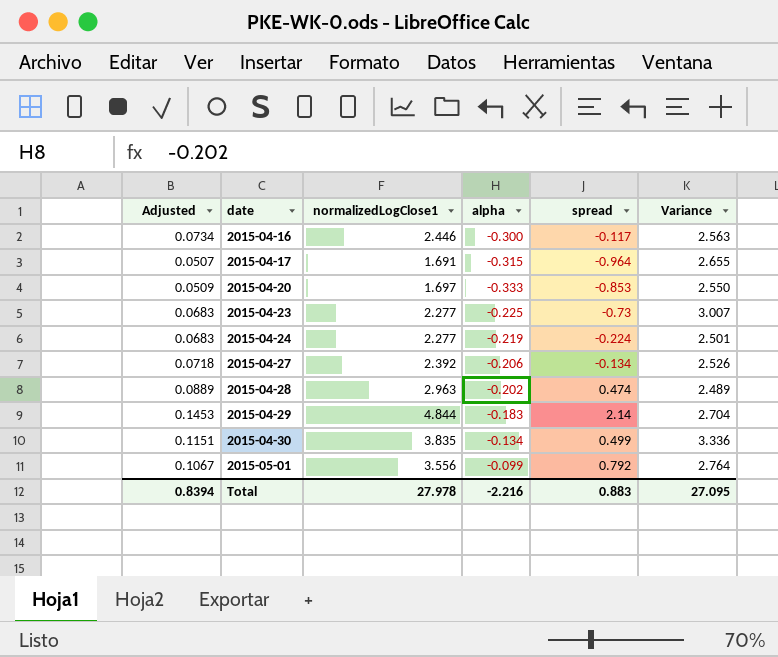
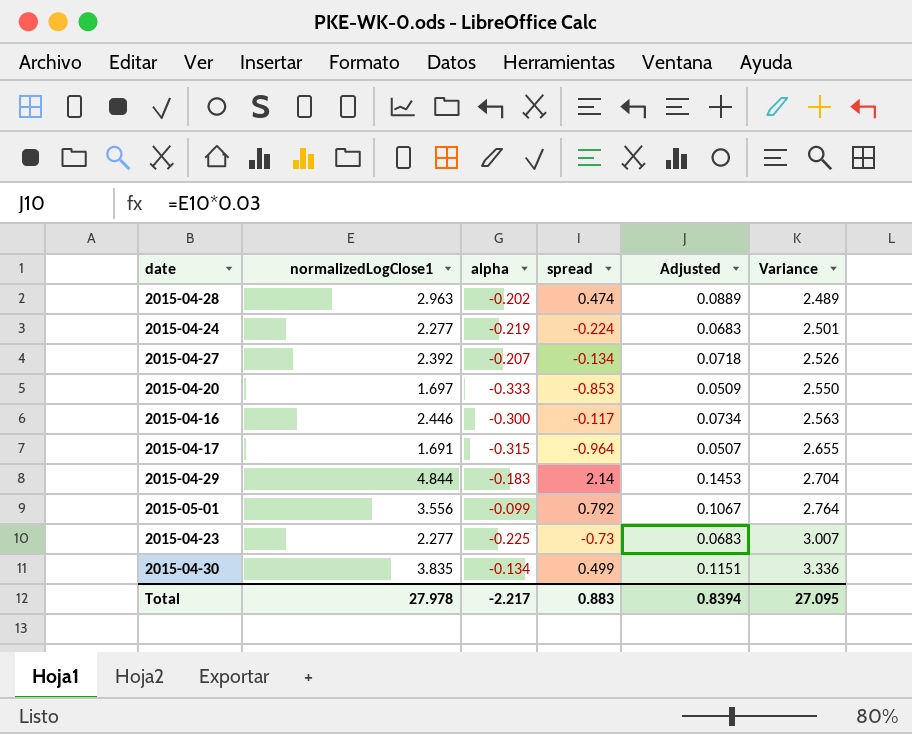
row order: date ascending -> Variance ascending
column Adjusted | position: 1 -> 5
2015-04-27 | alpha: -0.206 -> -0.207
Total | alpha: -2.216 -> -2.217

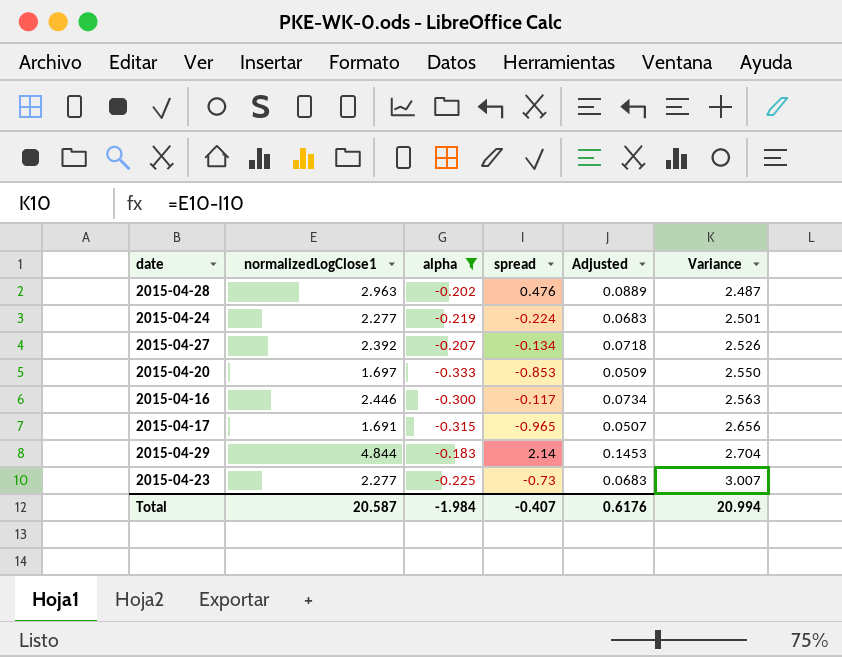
filter: none -> alpha <= -0.183
2015-04-28 | spread: 0.474 -> 0.476
2015-04-28 | Variance: 2.489 -> 2.487
2015-04-17 | spread: -0.964 -> -0.965
2015-04-17 | Variance: 2.655 -> 2.656
Total | normalizedLogClose1: 27.978 -> 20.587
Total | alpha: -2.217 -> -1.984
Total | spread: 0.883 -> -0.407
Total | Adjusted: 0.8394 -> 0.6176
Total | Variance: 27.095 -> 20.994

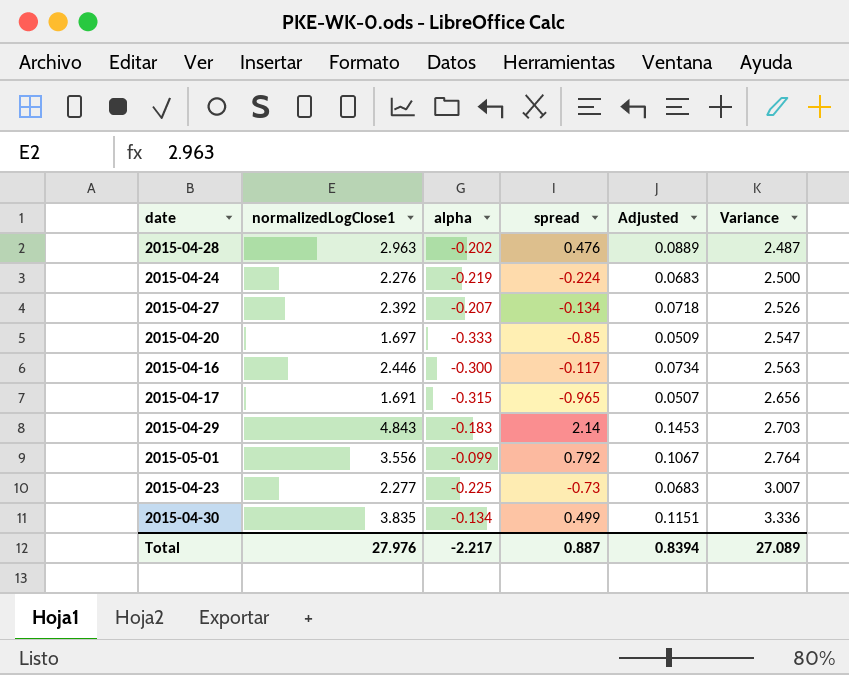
filter: alpha <= -0.183 -> none
2015-04-24 | normalizedLogClose1: 2.277 -> 2.276
2015-04-24 | Variance: 2.501 -> 2.500
2015-04-20 | spread: -0.853 -> -0.85
2015-04-20 | Variance: 2.550 -> 2.547
2015-04-29 | normalizedLogClose1: 4.844 -> 4.843
2015-04-29 | Variance: 2.704 -> 2.703
Total | normalizedLogClose1: 20.587 -> 27.976
Total | alpha: -1.984 -> -2.217
Total | spread: -0.407 -> 0.887
Total | Adjusted: 0.6176 -> 0.8394
Total | Variance: 20.994 -> 27.089

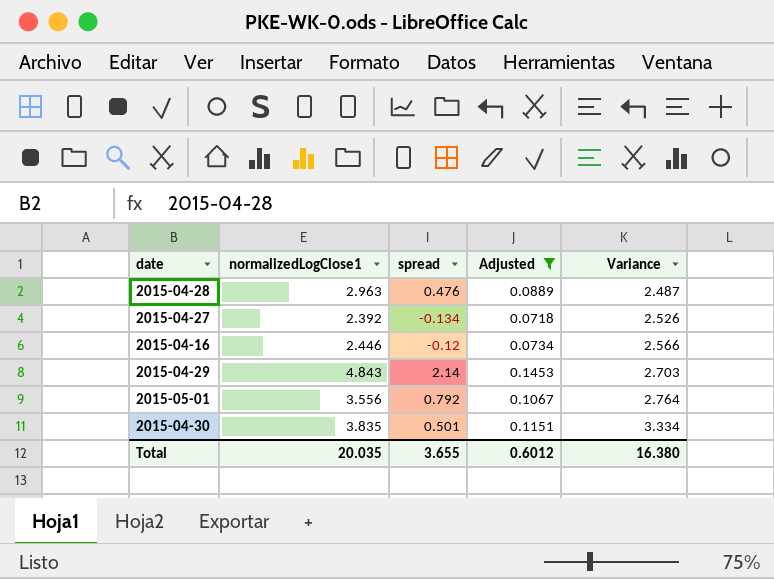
filter: none -> Adjusted >= 0.0718
column alpha | position: 3 -> none
2015-04-16 | spread: -0.117 -> -0.12
2015-04-16 | Variance: 2.563 -> 2.566
2015-04-30 | spread: 0.499 -> 0.501
2015-04-30 | Variance: 3.336 -> 3.334
Total | normalizedLogClose1: 27.976 -> 20.035
Total | spread: 0.887 -> 3.655
Total | Adjusted: 0.8394 -> 0.6012
Total | Variance: 27.089 -> 16.380

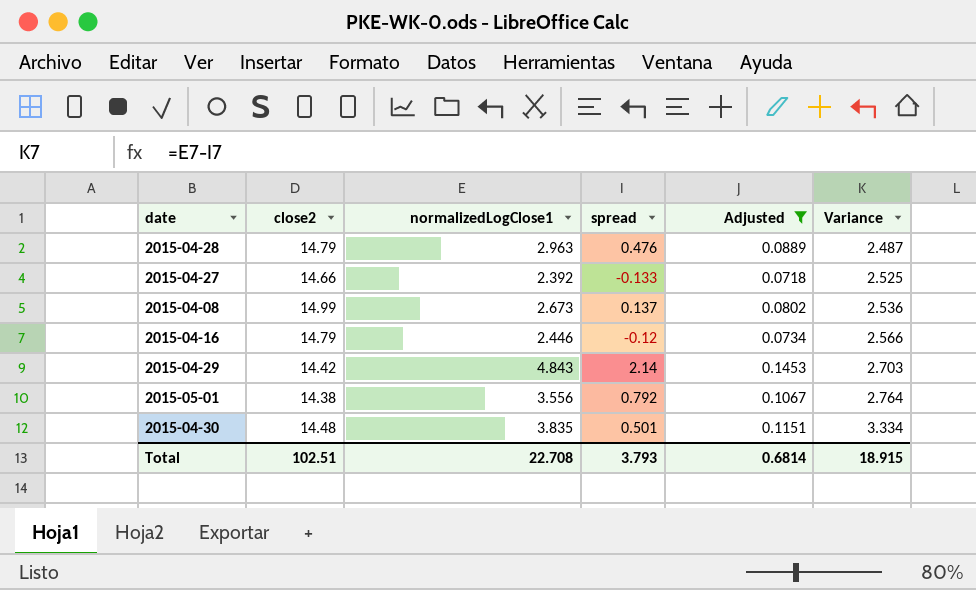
column close2 | position: none -> 2
2015-04-27 | spread: -0.134 -> -0.133
2015-04-27 | Variance: 2.526 -> 2.525
row 2015-04-08: none -> 14.99 | 2.673 | 0.137 | 0.0802 | 2.536
Total | normalizedLogClose1: 20.035 -> 22.708
Total | spread: 3.655 -> 3.793
Total | Adjusted: 0.6012 -> 0.6814
Total | Variance: 16.380 -> 18.915

